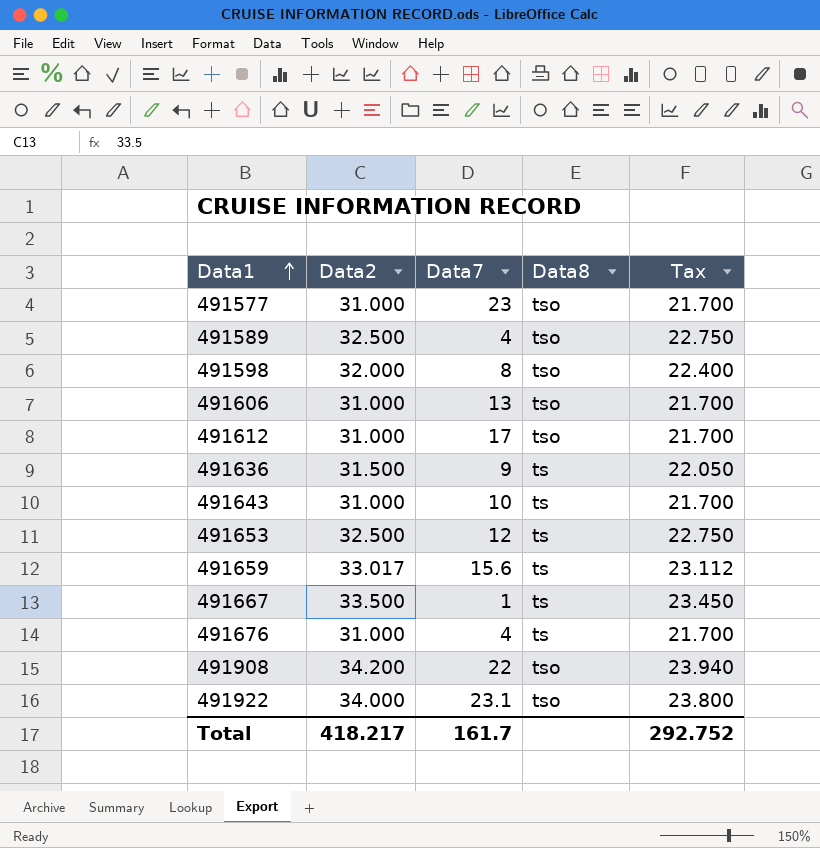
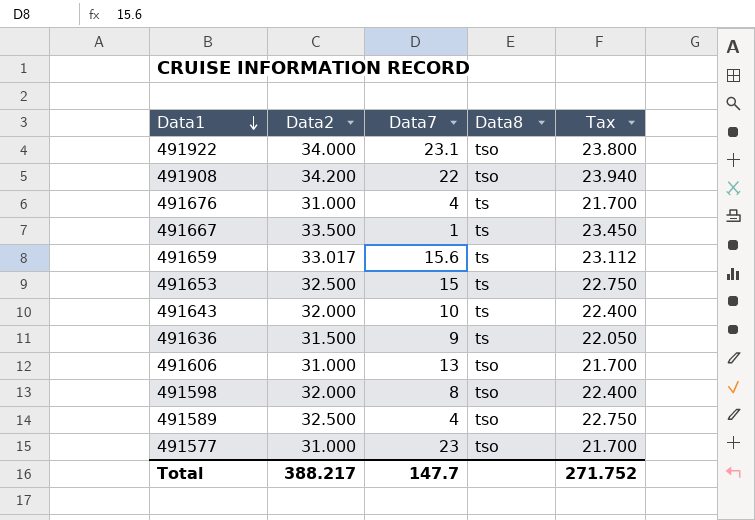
row order: Data1 ascending -> Data1 descending
row 491612: 31.000 | 17 | tso | 21.700 -> none
491653 | Data7: 12 -> 15
491643 | Data2: 31.000 -> 32.000
491643 | Tax: 21.700 -> 22.400
Total | Data2: 418.217 -> 388.217
Total | Data7: 161.7 -> 147.7
Total | Tax: 292.752 -> 271.752

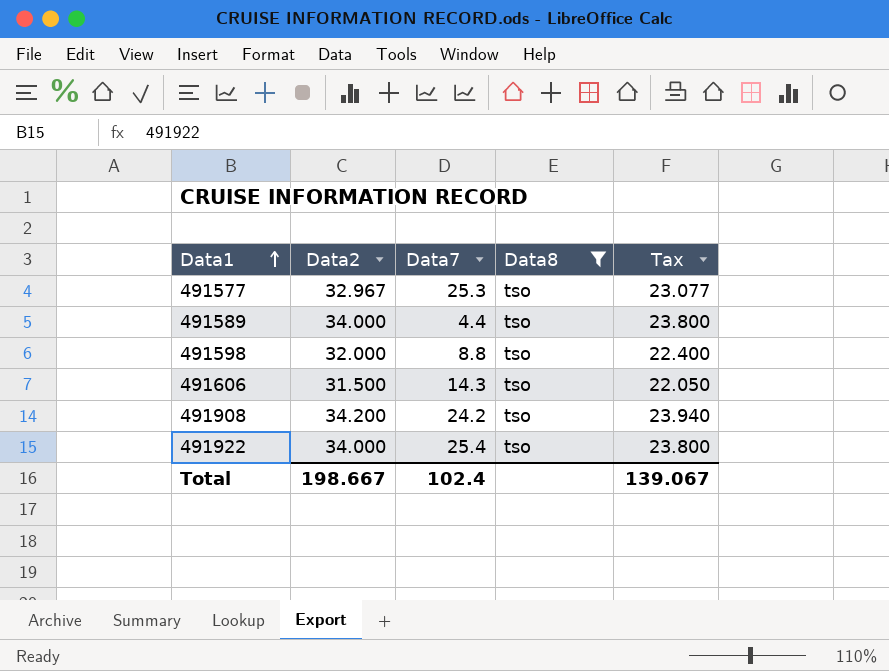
filter: none -> Data8 = tso
row order: Data1 descending -> Data1 ascending
491577 | Data2: 31.000 -> 32.967
491577 | Data7: 23 -> 25.3
491577 | Tax: 21.700 -> 23.077
491589 | Data2: 32.500 -> 34.000
491589 | Data7: 4 -> 4.4
491589 | Tax: 22.750 -> 23.800
491598 | Data7: 8 -> 8.8
491606 | Data2: 31.000 -> 31.500
491606 | Data7: 13 -> 14.3
491606 | Tax: 21.700 -> 22.050
491908 | Data7: 22 -> 24.2
491922 | Data7: 23.1 -> 25.4
Total | Data2: 388.217 -> 198.667
Total | Data7: 147.7 -> 102.4
Total | Tax: 271.752 -> 139.067

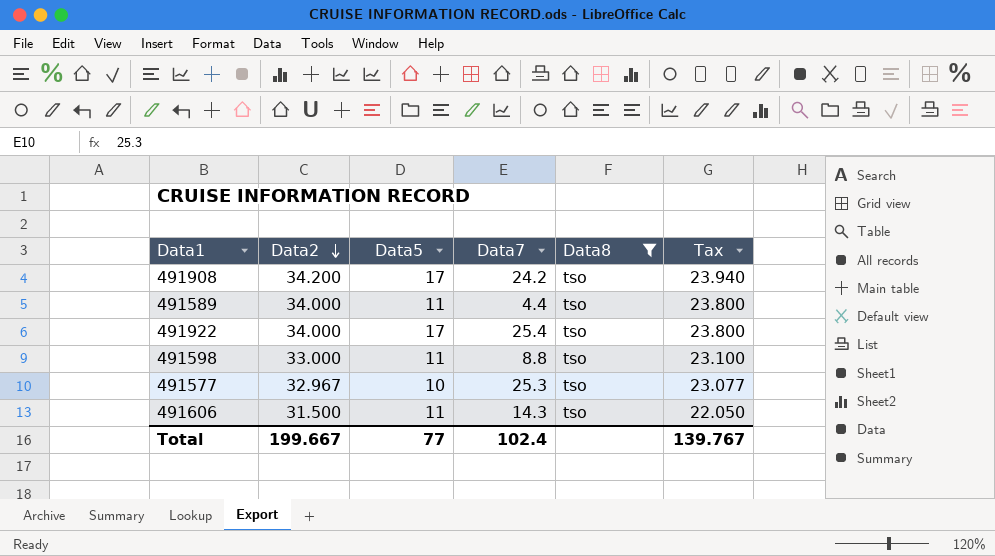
row order: Data1 ascending -> Data2 descending
column Data5 | position: none -> 3
491598 | Data2: 32.000 -> 33.000
491598 | Tax: 22.400 -> 23.100
Total | Data2: 198.667 -> 199.667
Total | Tax: 139.067 -> 139.767

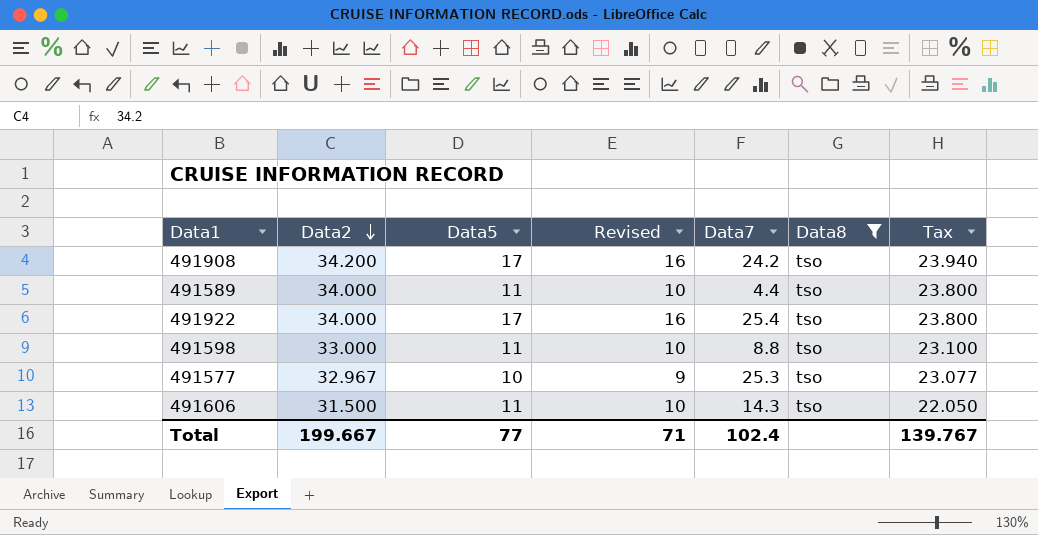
column Revised | formula: none -> [Data5] - 1

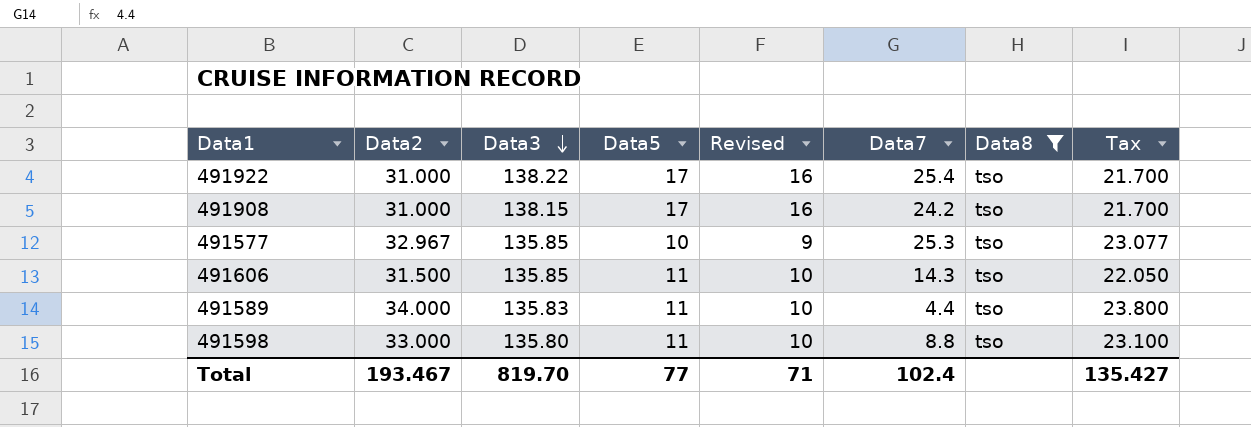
row order: Data2 descending -> Data3 descending
column Data3 | position: none -> 3
491922 | Data2: 34.000 -> 31.000
491922 | Tax: 23.800 -> 21.700
491908 | Data2: 34.200 -> 31.000
491908 | Tax: 23.940 -> 21.700
Total | Data2: 199.667 -> 193.467
Total | Tax: 139.767 -> 135.427

